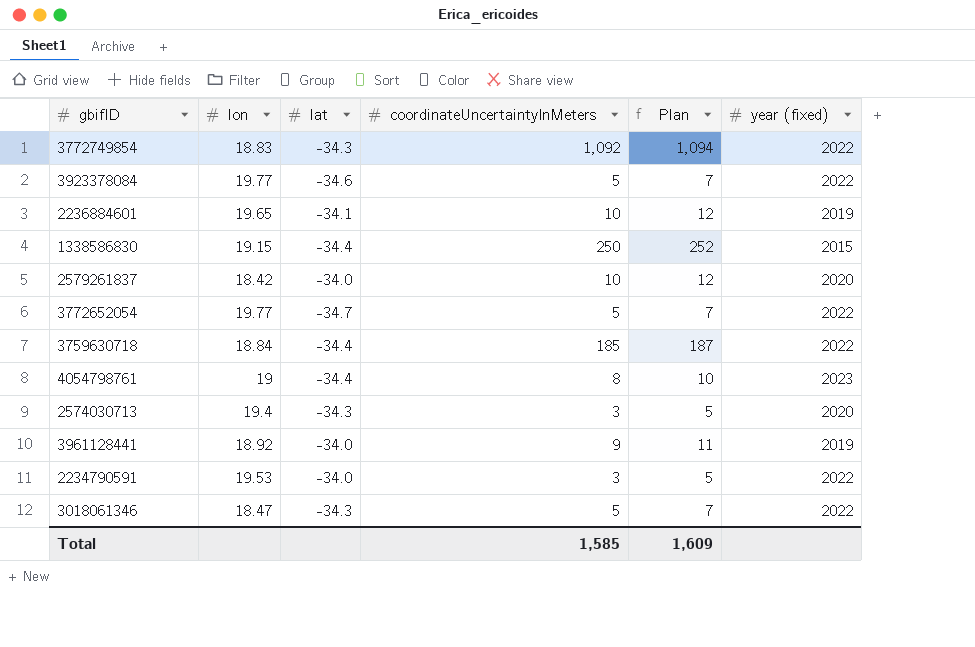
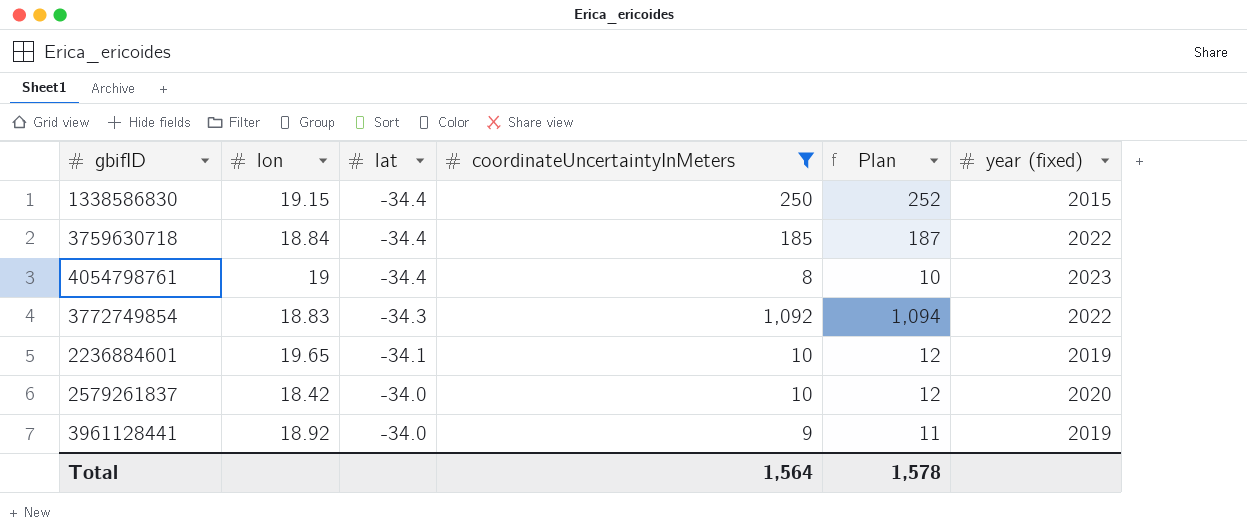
filter: none -> coordinateUncertaintyInMeters >= 8
row order: none -> lat ascending
Total | coordinateUncertaintyInMeters: 1,585 -> 1,564
Total | Plan: 1,609 -> 1,578

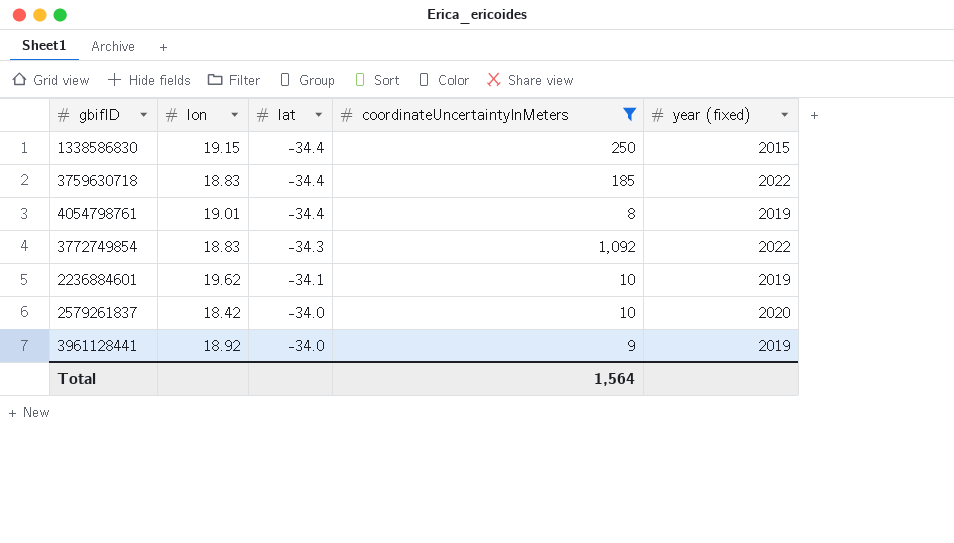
column Plan | formula: [coordinateUncertaintyInMeters] + 2 -> none
3759630718 | lon: 18.84 -> 18.83
4054798761 | lon: 19 -> 19.01
4054798761 | year (fixed): 2023 -> 2019
2236884601 | lon: 19.65 -> 19.62

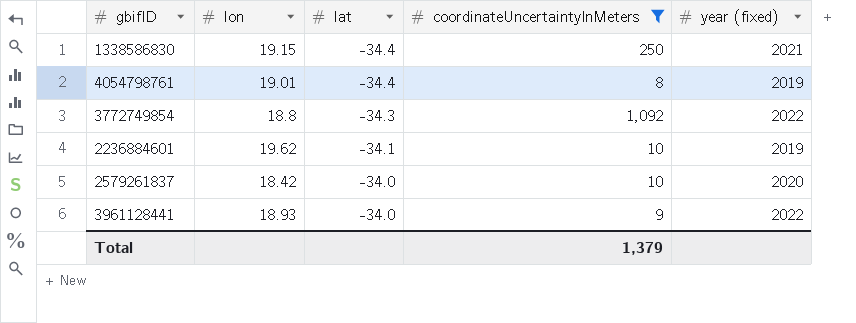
row 3759630718: 18.83 | -34.4 | 185 | 2022 -> none
1338586830 | year (fixed): 2015 -> 2021
3772749854 | lon: 18.83 -> 18.8
3961128441 | lon: 18.92 -> 18.93
3961128441 | year (fixed): 2019 -> 2022
Total | coordinateUncertaintyInMeters: 1,564 -> 1,379

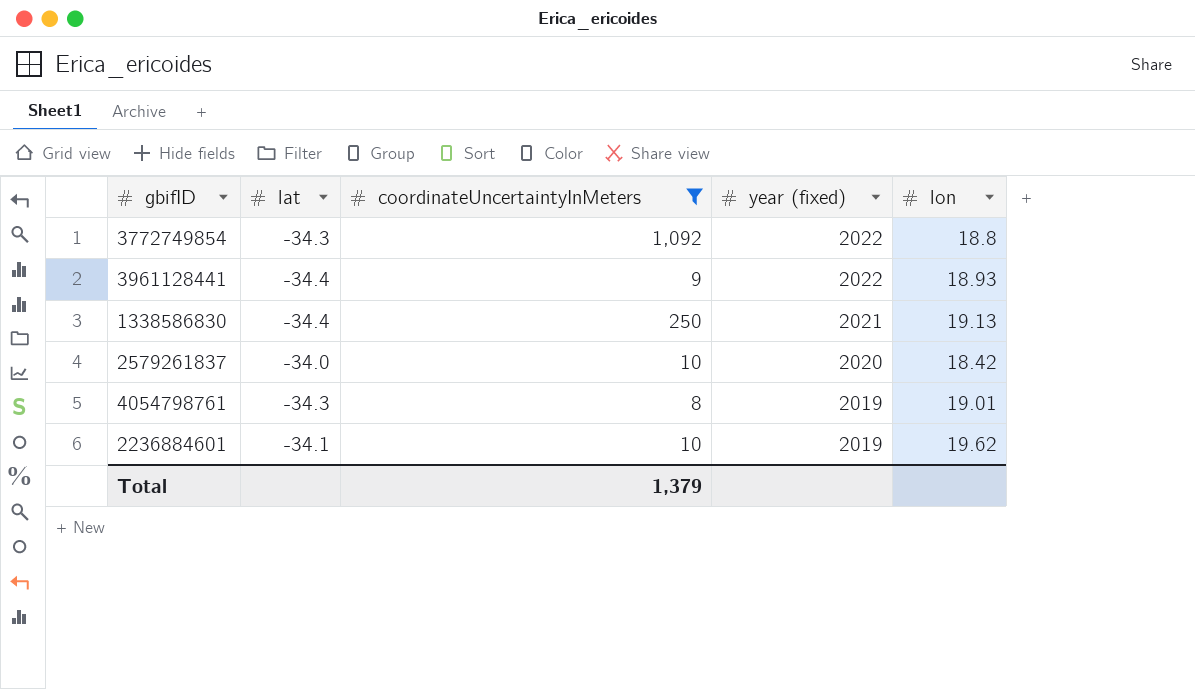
row order: lat ascending -> year (fixed) descending
column lon | position: 2 -> 5
3961128441 | lat: -34.0 -> -34.4
1338586830 | lon: 19.15 -> 19.13
4054798761 | lat: -34.4 -> -34.3

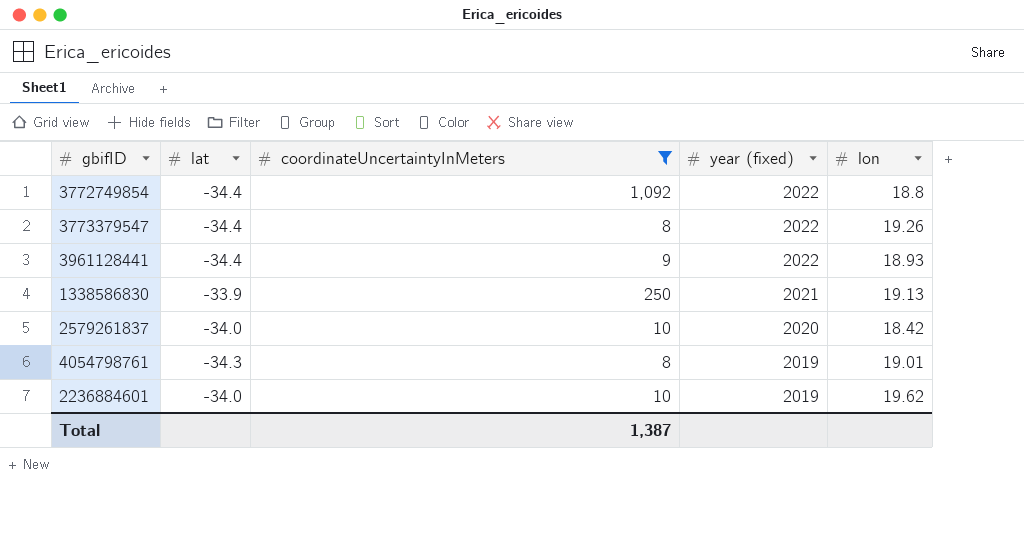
3772749854 | lat: -34.3 -> -34.4
row 3773379547: none -> -34.4 | 8 | 2022 | 19.26
1338586830 | lat: -34.4 -> -33.9
2236884601 | lat: -34.1 -> -34.0
Total | coordinateUncertaintyInMeters: 1,379 -> 1,387

